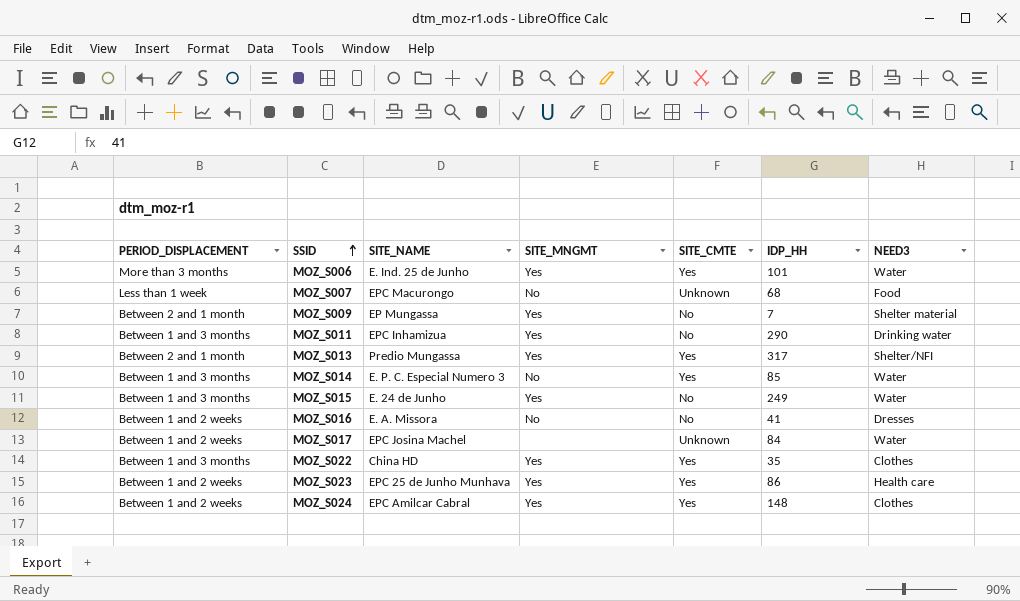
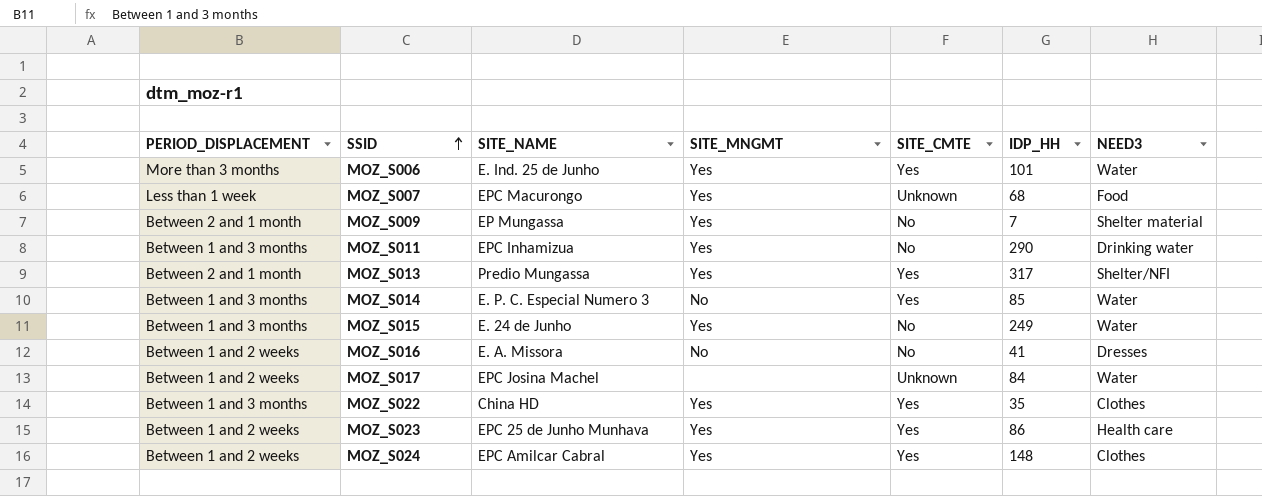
MOZ_S007 | SITE_MNGMT: No -> Yes

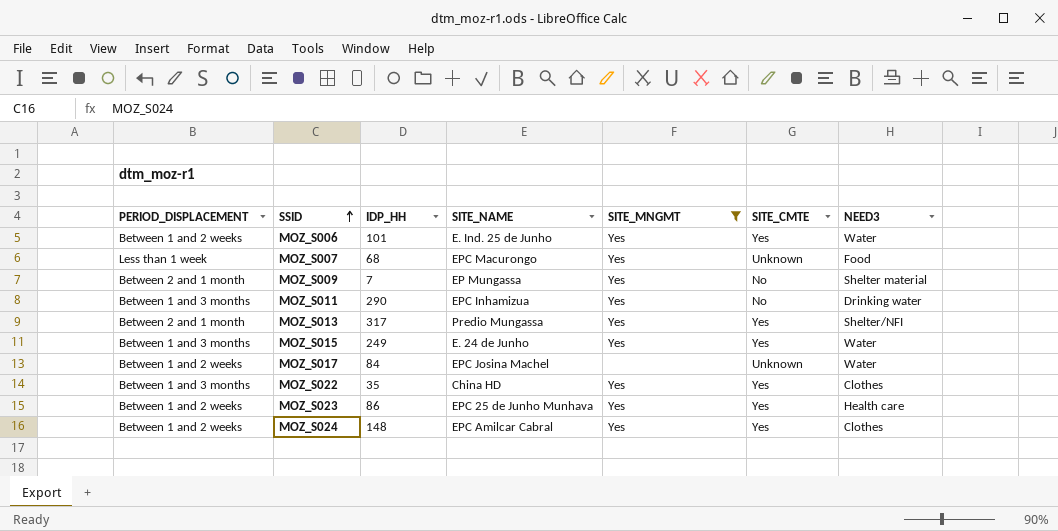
filter: none -> SITE_MNGMT != No
column IDP_HH | position: 6 -> 3
MOZ_S006 | PERIOD_DISPLACEMENT: More than 3 months -> Between 1 and 2 weeks
MOZ_S015 | SITE_CMTE: No -> Yes

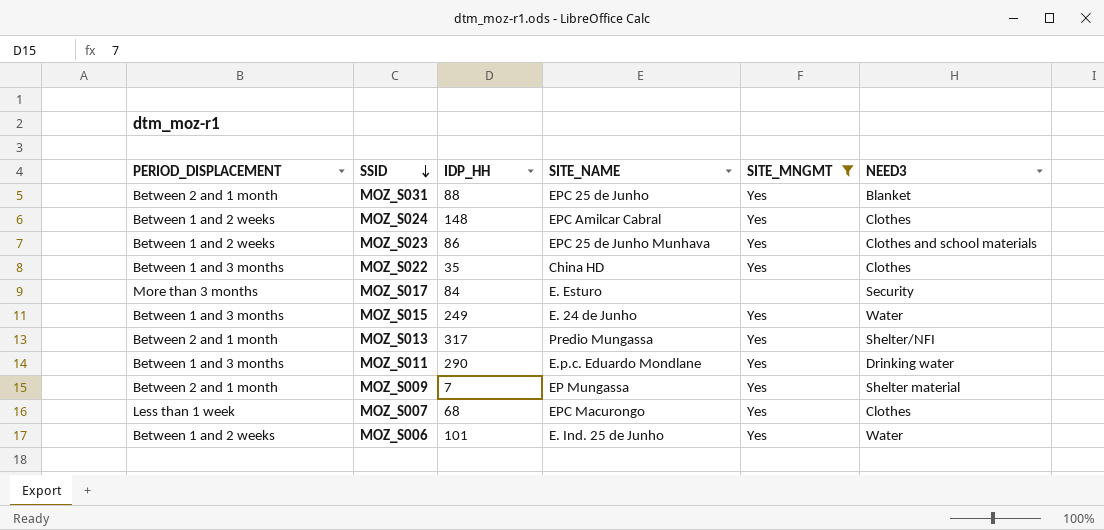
row order: SSID ascending -> SSID descending
column SITE_CMTE | position: 6 -> none
row MOZ_S031: none -> Between 2 and 1 month | 88 | EPC 25 de Junho | Yes | Blanket
MOZ_S023 | NEED3: Health care -> Clothes and school materials
MOZ_S017 | PERIOD_DISPLACEMENT: Between 1 and 2 weeks -> More than 3 months
MOZ_S017 | SITE_NAME: EPC Josina Machel -> E. Esturo
MOZ_S017 | NEED3: Water -> Security
MOZ_S011 | SITE_NAME: EPC Inhamizua -> E.p.c. Eduardo Mondlane
MOZ_S007 | NEED3: Food -> Clothes

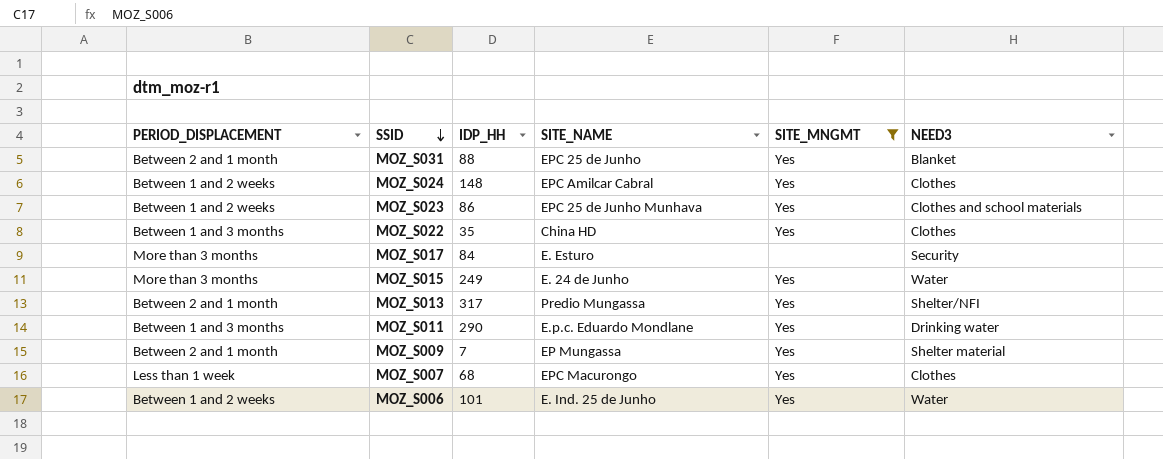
MOZ_S015 | PERIOD_DISPLACEMENT: Between 1 and 3 months -> More than 3 months

